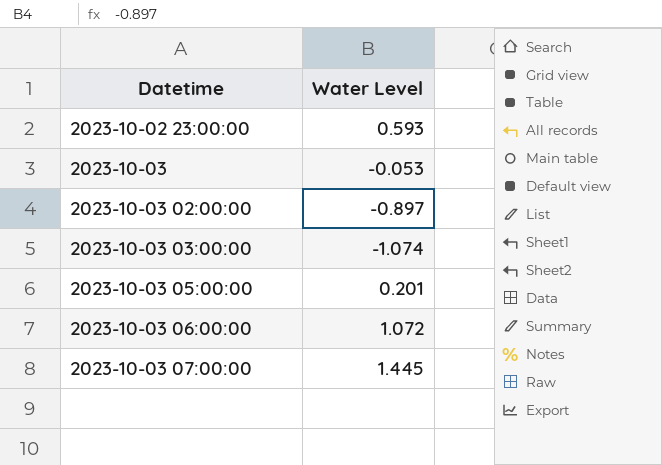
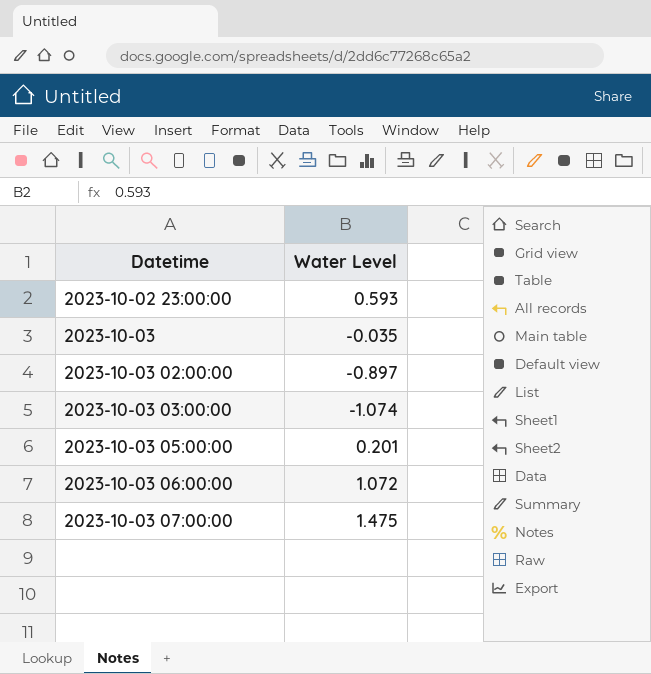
2023-10-03 | Water Level: -0.053 -> -0.035
2023-10-03 07:00:00 | Water Level: 1.445 -> 1.475

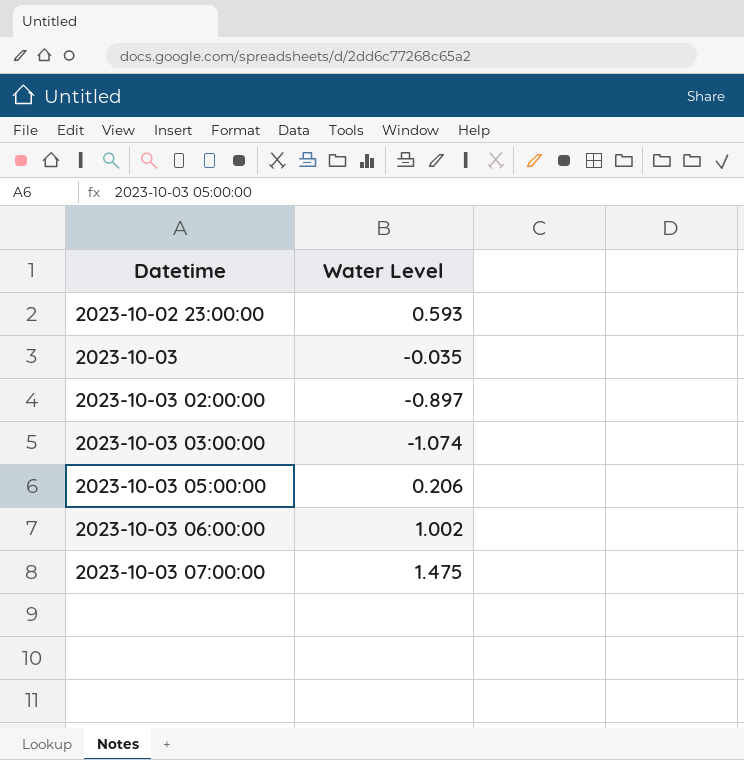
2023-10-03 05:00:00 | Water Level: 0.201 -> 0.206
2023-10-03 06:00:00 | Water Level: 1.072 -> 1.002

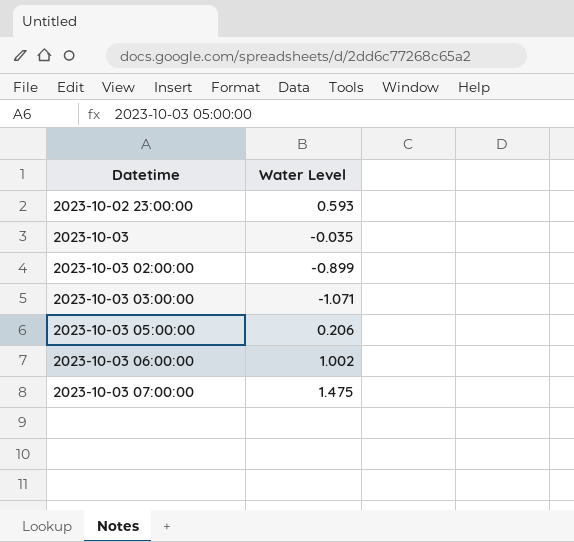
2023-10-03 02:00:00 | Water Level: -0.897 -> -0.899
2023-10-03 03:00:00 | Water Level: -1.074 -> -1.071

